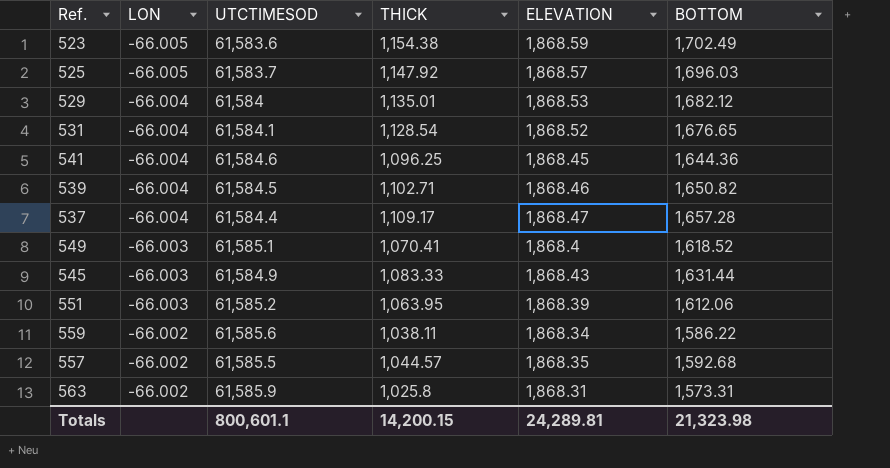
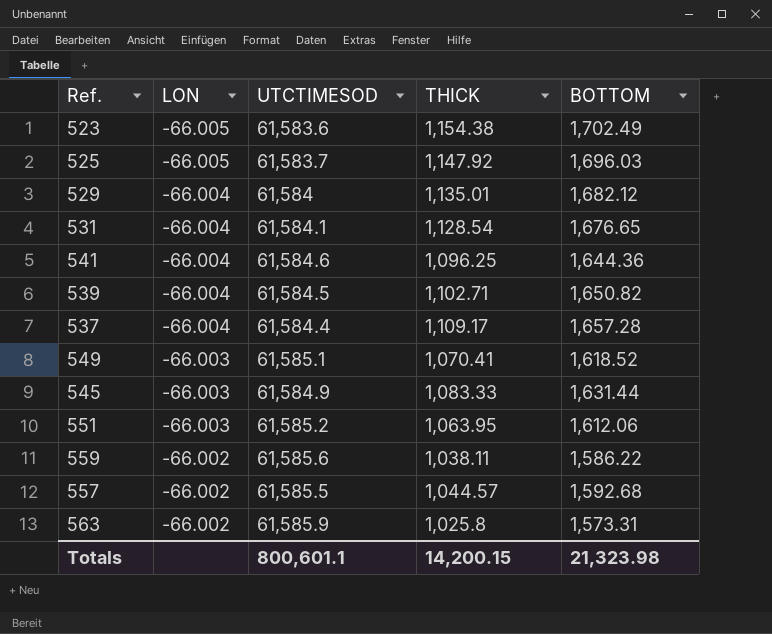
column ELEVATION | position: 5 -> none

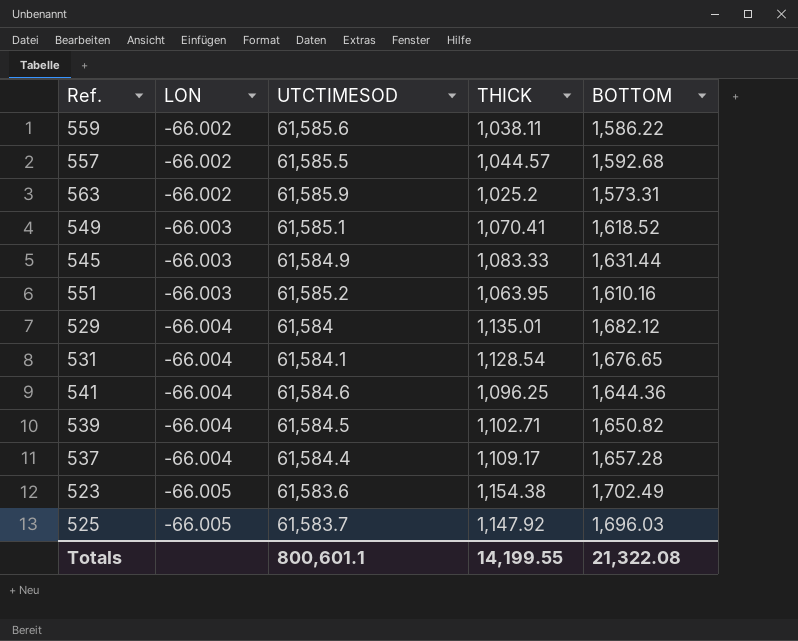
row order: LON ascending -> LON descending
563 | THICK: 1,025.8 -> 1,025.2
551 | BOTTOM: 1,612.06 -> 1,610.16
Totals | THICK: 14,200.15 -> 14,199.55
Totals | BOTTOM: 21,323.98 -> 21,322.08

